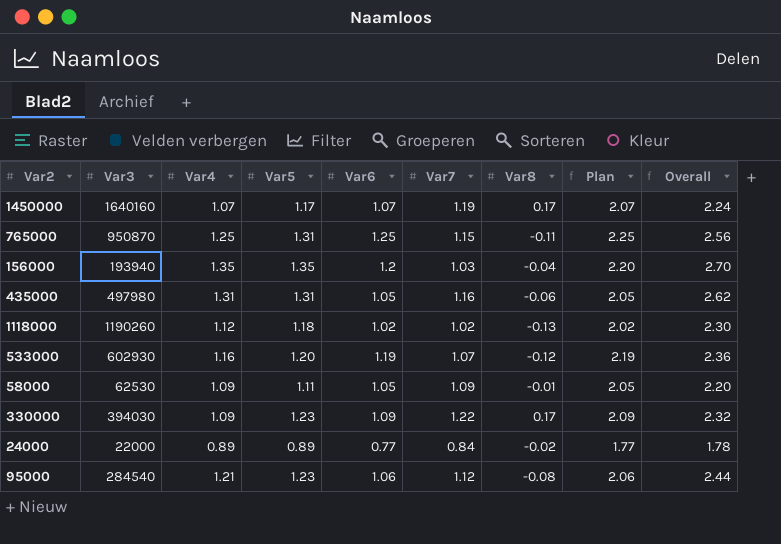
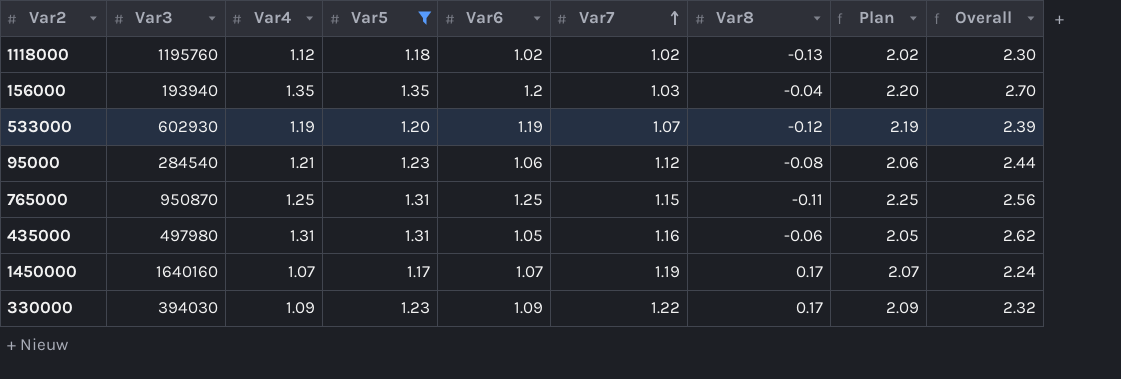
filter: none -> Var5 >= 1.17
row order: none -> Var7 ascending
1118000 | Var3: 1190260 -> 1195760
533000 | Var4: 1.16 -> 1.19
533000 | Overall: 2.36 -> 2.39

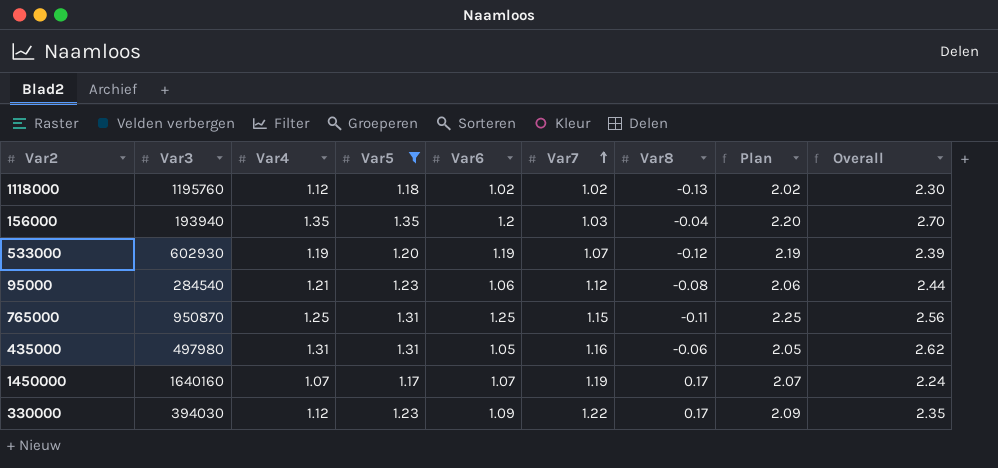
330000 | Var4: 1.09 -> 1.12
330000 | Overall: 2.32 -> 2.35

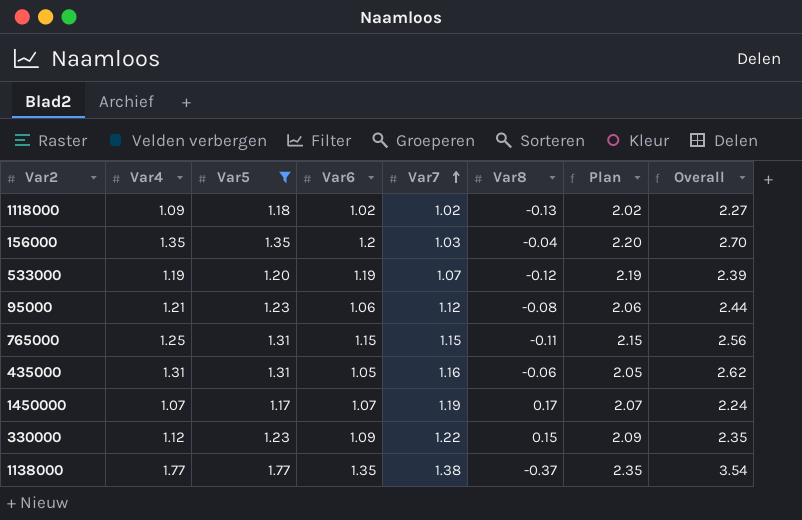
column Var3 | position: 2 -> none
1118000 | Var4: 1.12 -> 1.09
1118000 | Overall: 2.30 -> 2.27
765000 | Var6: 1.25 -> 1.15
765000 | Plan: 2.25 -> 2.15
330000 | Var8: 0.17 -> 0.15
row 1138000: none -> 1.77 | 1.77 | 1.35 | 1.38 | -0.37 | 2.35 | 3.54

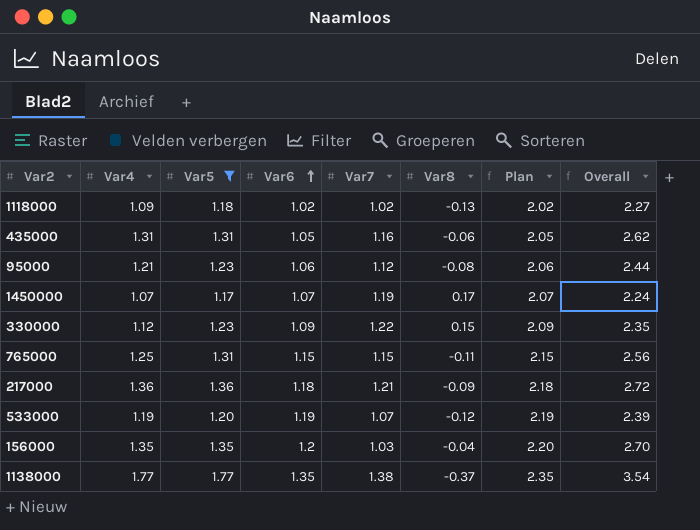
row order: Var7 ascending -> Var6 ascending
row 217000: none -> 1.36 | 1.36 | 1.18 | 1.21 | -0.09 | 2.18 | 2.72

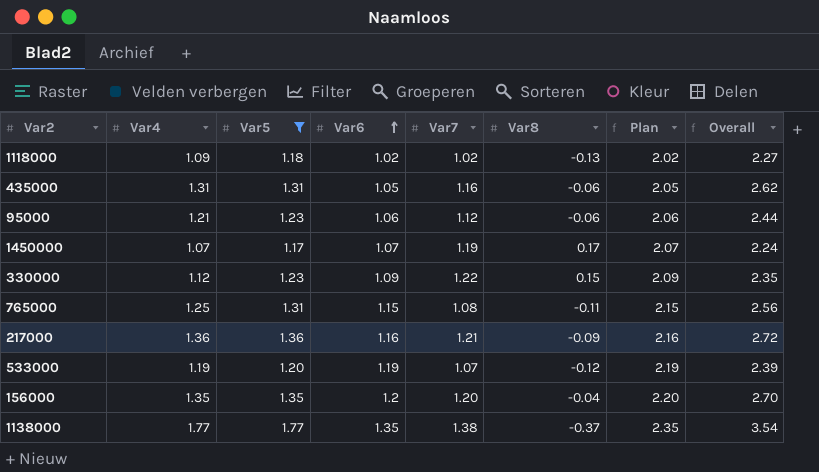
95000 | Var8: -0.08 -> -0.06
765000 | Var7: 1.15 -> 1.08
217000 | Var6: 1.18 -> 1.16
217000 | Plan: 2.18 -> 2.16
156000 | Var7: 1.03 -> 1.20

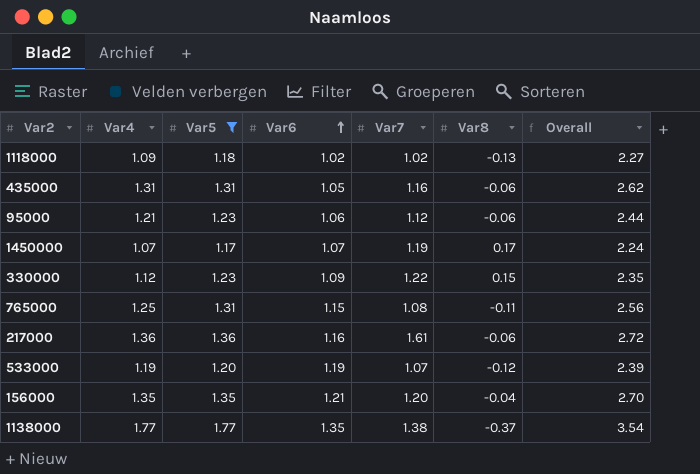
column Plan | formula: [Var6] + 1 -> none
217000 | Var7: 1.21 -> 1.61
217000 | Var8: -0.09 -> -0.06
156000 | Var6: 1.2 -> 1.21

